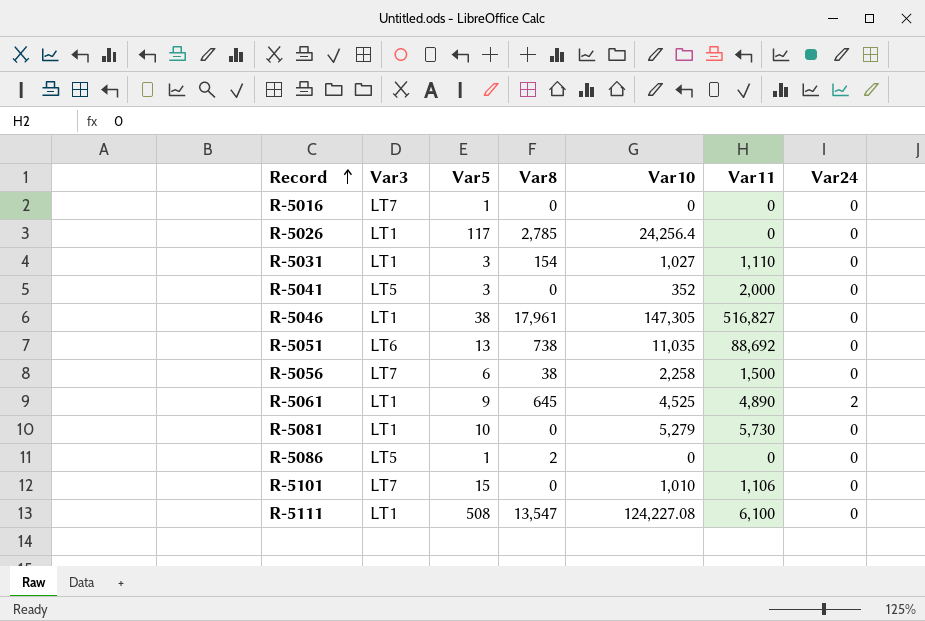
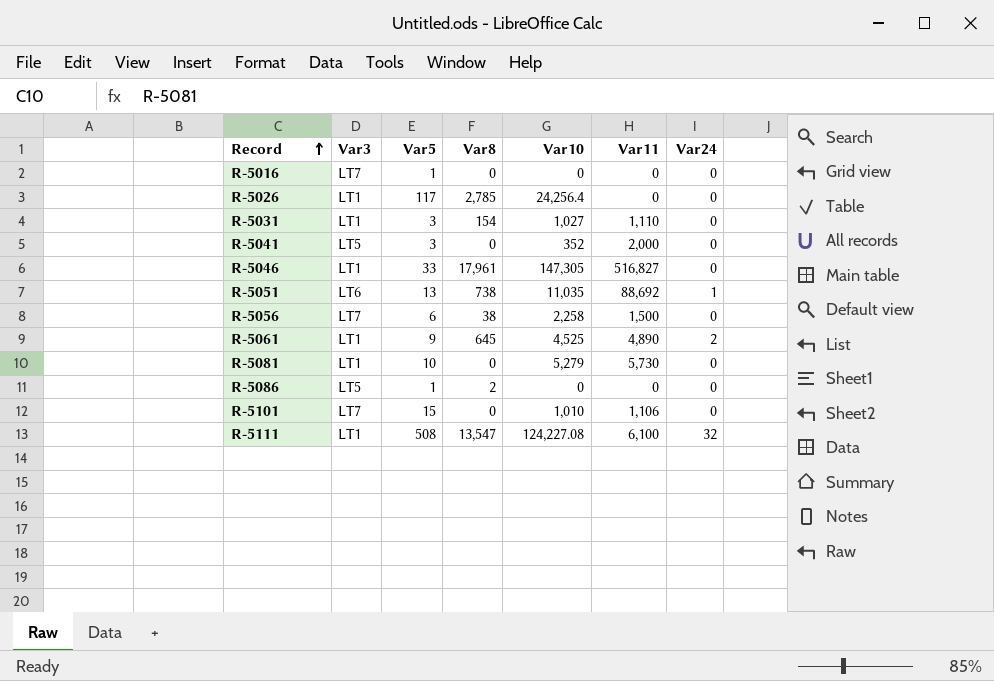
R-5046 | Var5: 38 -> 33
R-5051 | Var24: 0 -> 1
R-5111 | Var24: 0 -> 32

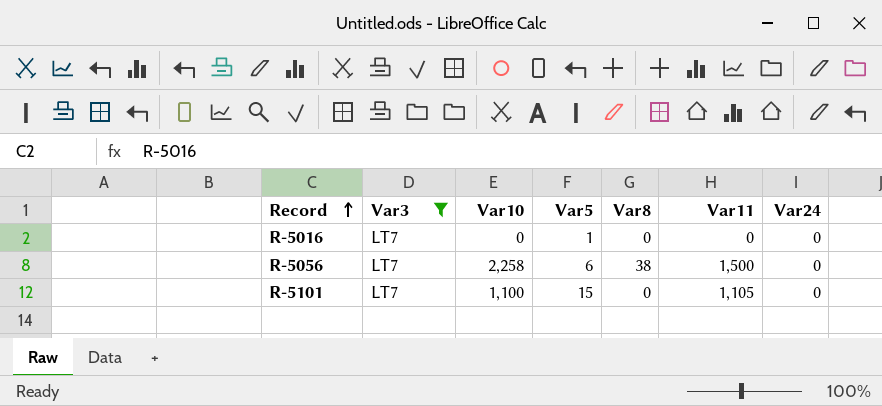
filter: none -> Var3 = LT7
column Var10 | position: 5 -> 3
R-5101 | Var10: 1,010 -> 1,100
R-5101 | Var11: 1,106 -> 1,105

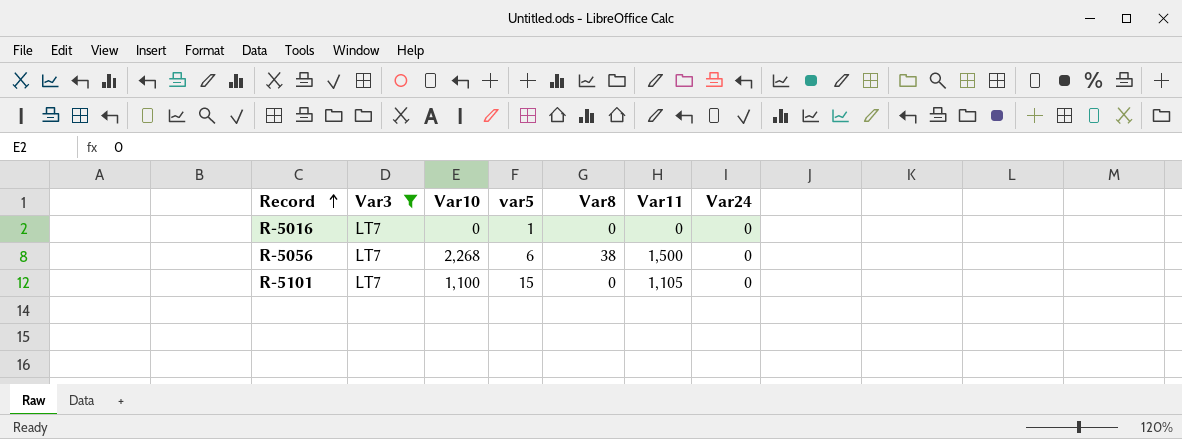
column name: Var5 -> var5
R-5056 | Var10: 2,258 -> 2,268

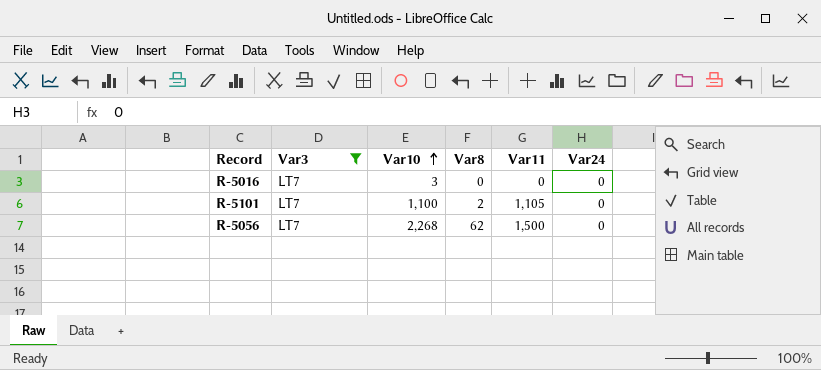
row order: Record ascending -> Var10 ascending
column var5 | position: 4 -> none
R-5016 | Var10: 0 -> 3
R-5101 | Var8: 0 -> 2
R-5056 | Var8: 38 -> 62

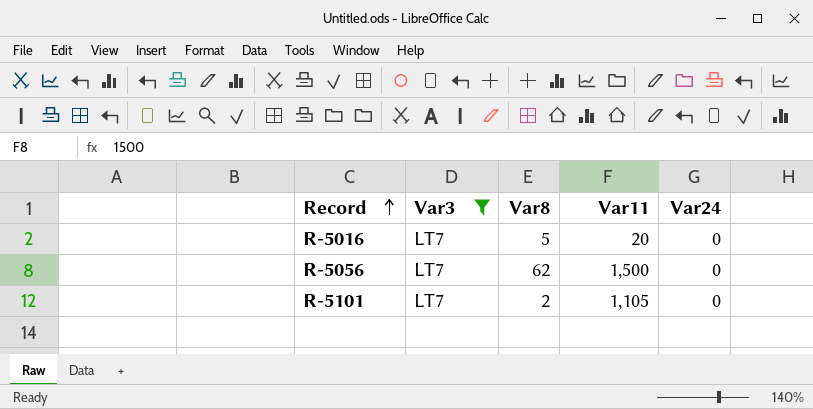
row order: Var10 ascending -> Record ascending
column Var10 | position: 3 -> none
R-5016 | Var8: 0 -> 5
R-5016 | Var11: 0 -> 20

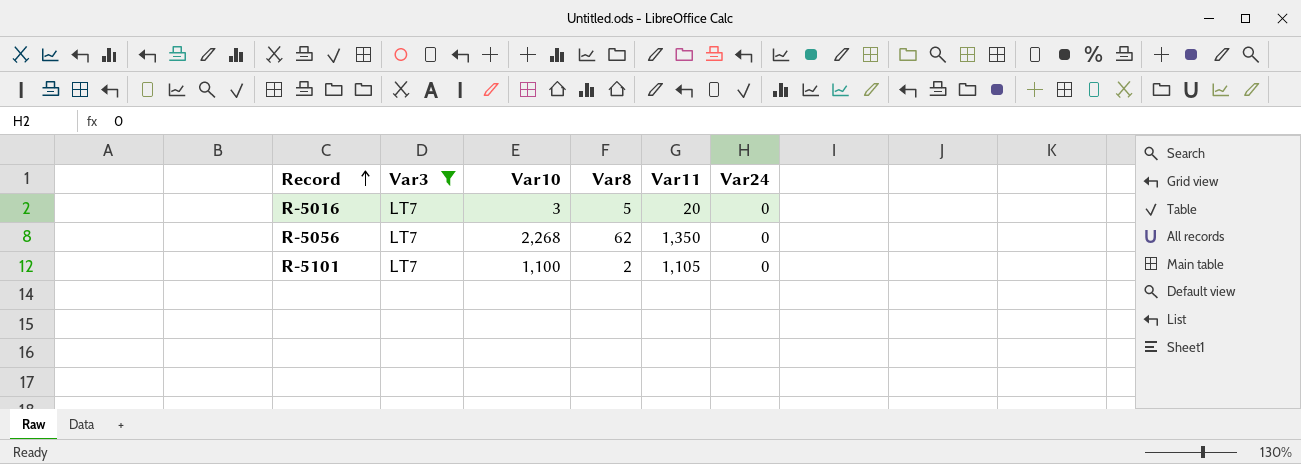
column Var10 | position: none -> 3
R-5056 | Var11: 1,500 -> 1,350

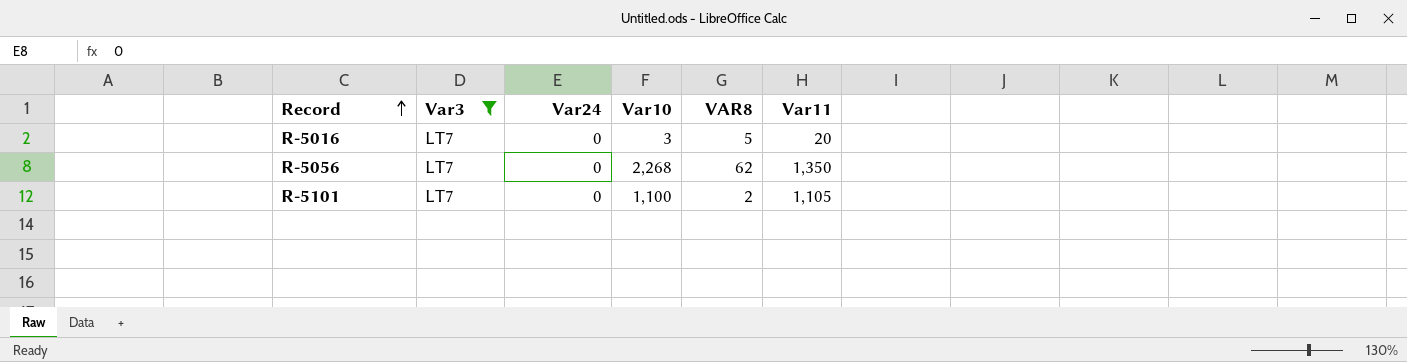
column Var24 | position: 6 -> 3
column name: Var8 -> VAR8

